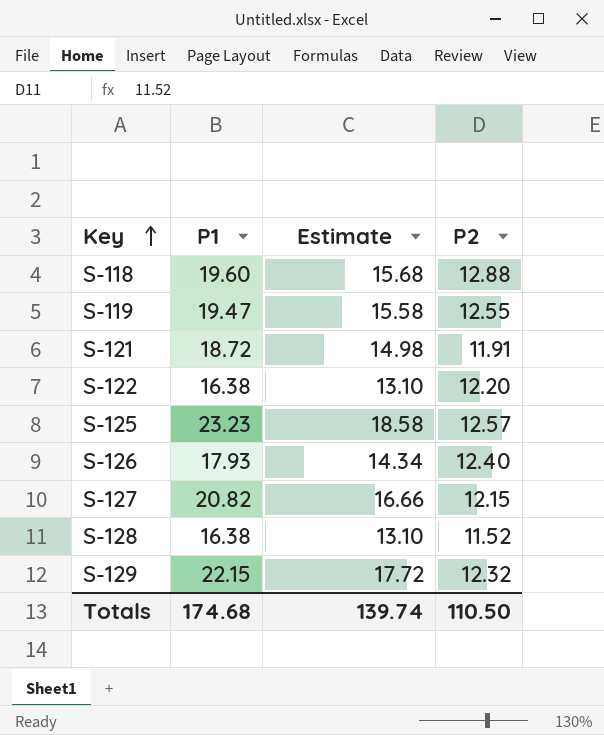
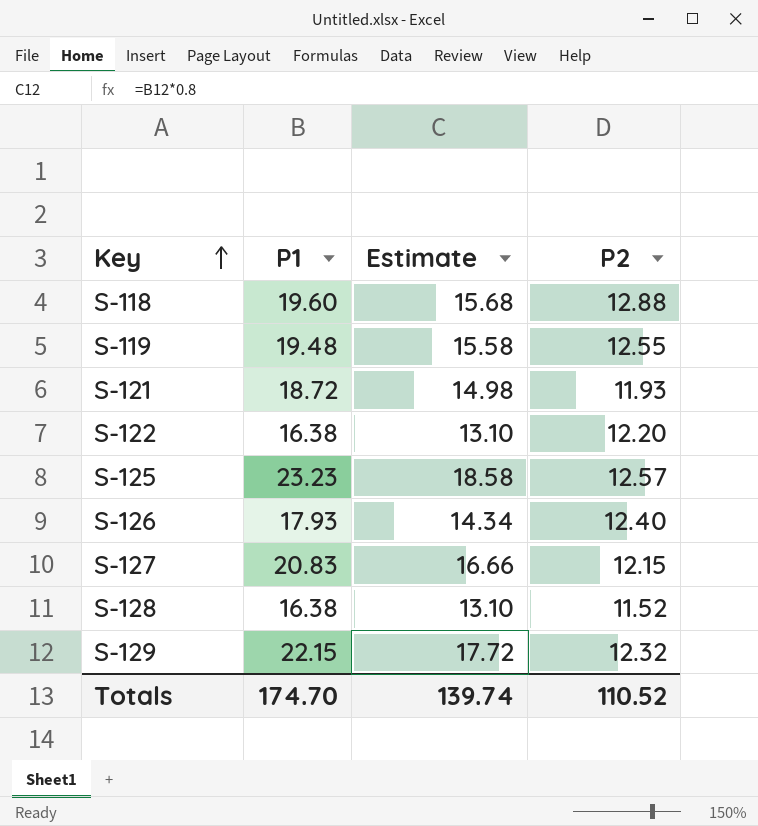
S-119 | P1: 19.47 -> 19.48
S-121 | P2: 11.91 -> 11.93
S-127 | P1: 20.82 -> 20.83
Totals | P1: 174.68 -> 174.70
Totals | P2: 110.50 -> 110.52

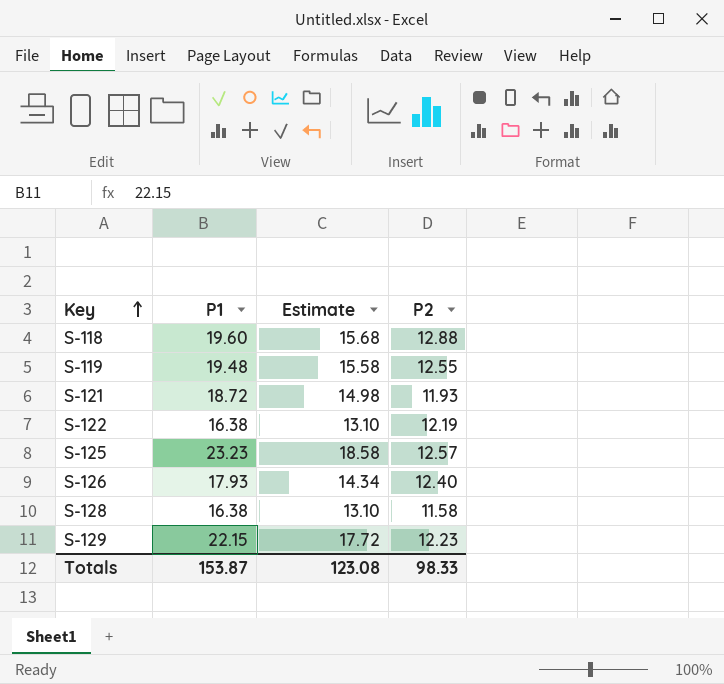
row S-127: 20.83 | 16.66 | 12.15 -> none
S-122 | P2: 12.20 -> 12.19
S-128 | P2: 11.52 -> 11.58
S-129 | P2: 12.32 -> 12.23
Totals | P1: 174.70 -> 153.87
Totals | Estimate: 139.74 -> 123.08
Totals | P2: 110.52 -> 98.33

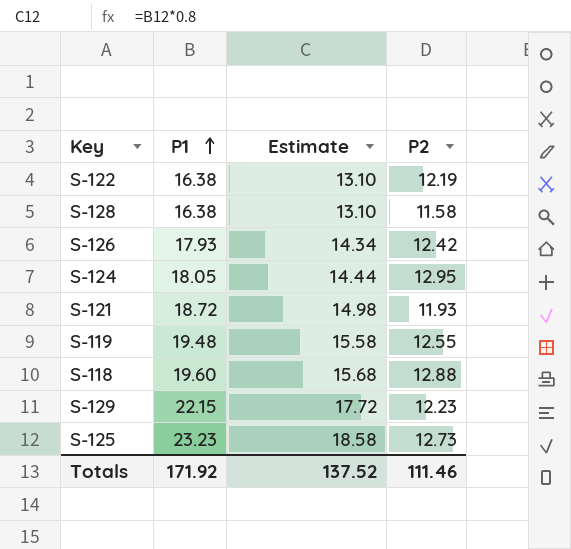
row order: Key ascending -> P1 ascending
S-126 | P2: 12.40 -> 12.42
row S-124: none -> 18.05 | 14.44 | 12.95
S-125 | P2: 12.57 -> 12.73
Totals | P1: 153.87 -> 171.92
Totals | Estimate: 123.08 -> 137.52
Totals | P2: 98.33 -> 111.46

